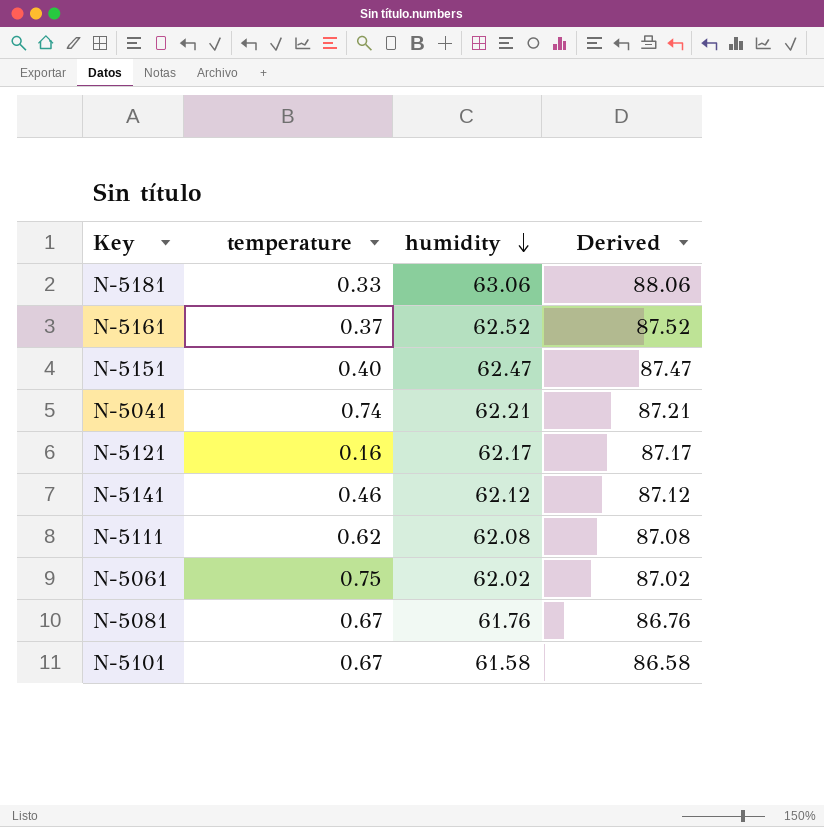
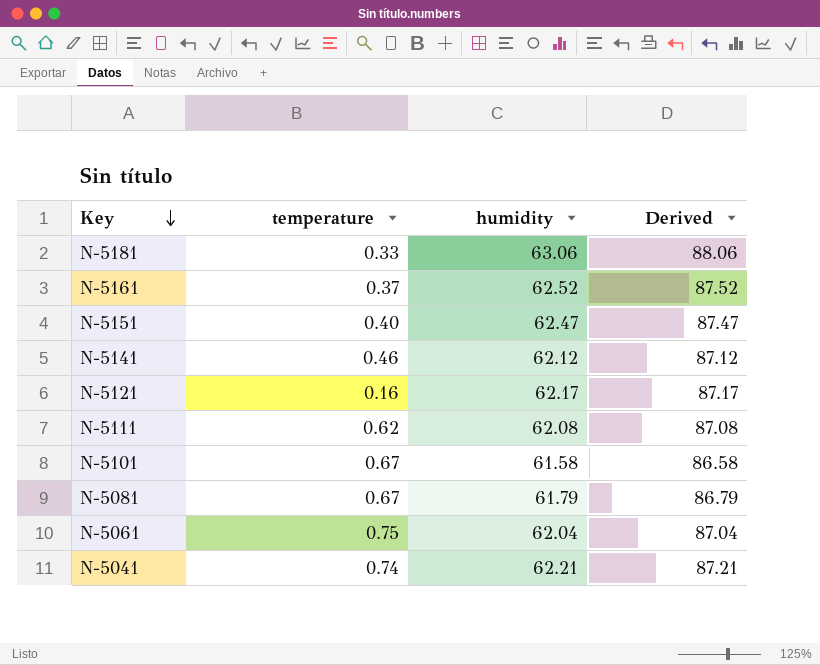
row order: humidity descending -> Key descending
N-5081 | humidity: 61.76 -> 61.79
N-5081 | Derived: 86.76 -> 86.79
N-5061 | humidity: 62.02 -> 62.04
N-5061 | Derived: 87.02 -> 87.04

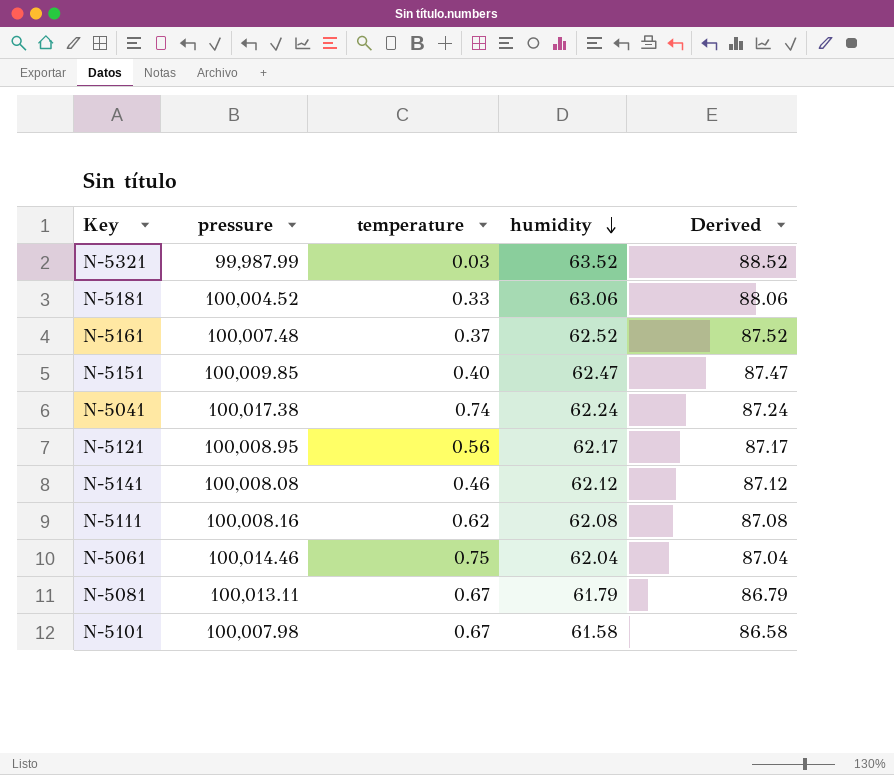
row order: Key descending -> humidity descending
column pressure | position: none -> 2
row N-5321: none -> 99,987.99 | 0.03 | 63.52 | 88.52
N-5041 | humidity: 62.21 -> 62.24
N-5041 | Derived: 87.21 -> 87.24
N-5121 | temperature: 0.16 -> 0.56

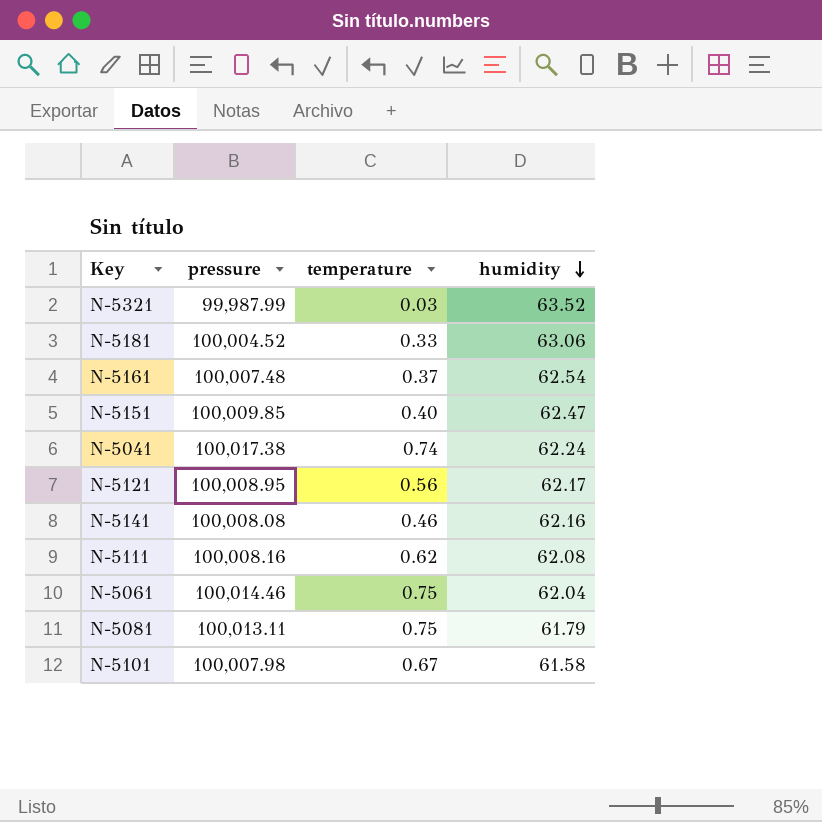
column Derived | formula: [humidity] + 25 -> none
N-5161 | humidity: 62.52 -> 62.54
N-5141 | humidity: 62.12 -> 62.16
N-5081 | temperature: 0.67 -> 0.75

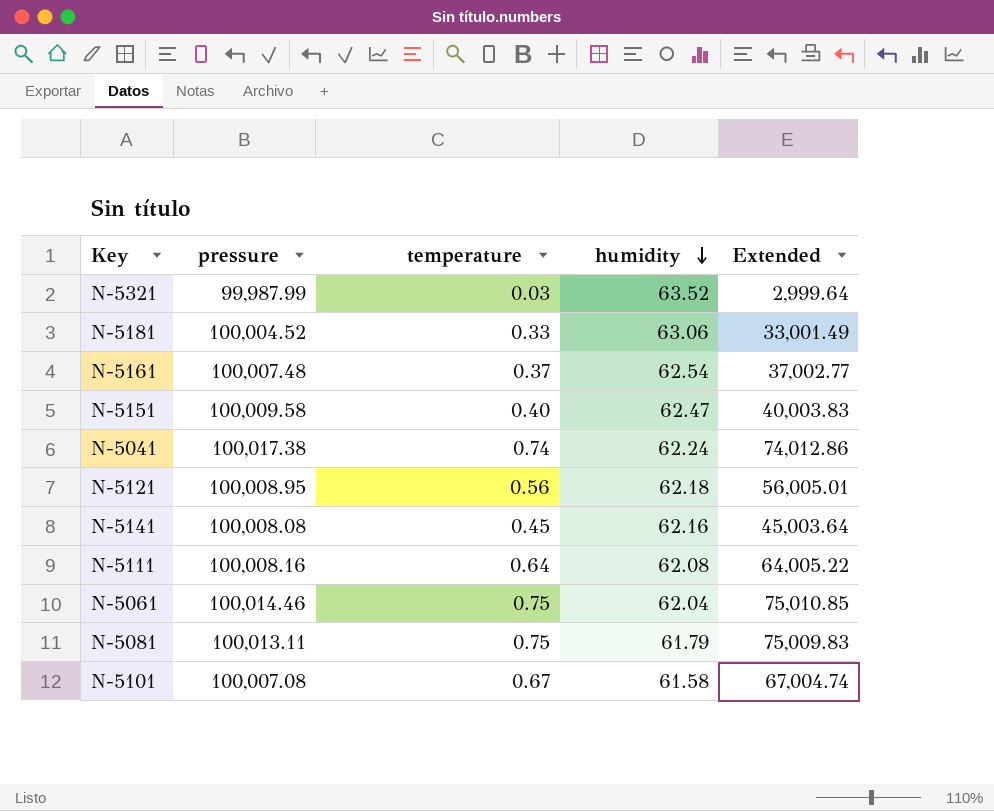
column Extended | formula: none -> [pressure] * [temperature]
N-5151 | pressure: 100,009.85 -> 100,009.58
N-5121 | humidity: 62.17 -> 62.18
N-5141 | temperature: 0.46 -> 0.45
N-5111 | temperature: 0.62 -> 0.64
N-5101 | pressure: 100,007.98 -> 100,007.08

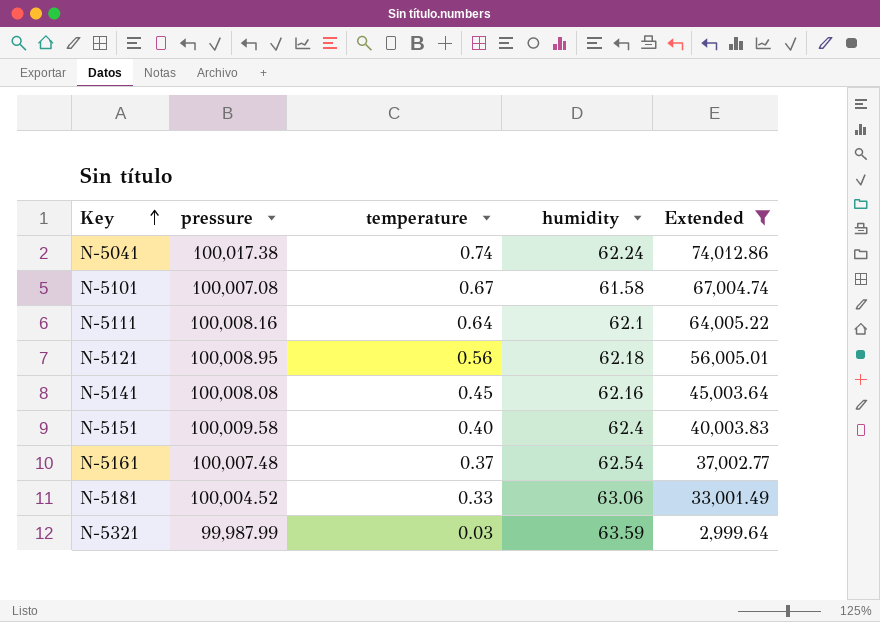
filter: none -> Extended <= 74,012.86
row order: humidity descending -> Key ascending
N-5111 | humidity: 62.08 -> 62.1
N-5151 | humidity: 62.47 -> 62.4
N-5321 | humidity: 63.52 -> 63.59

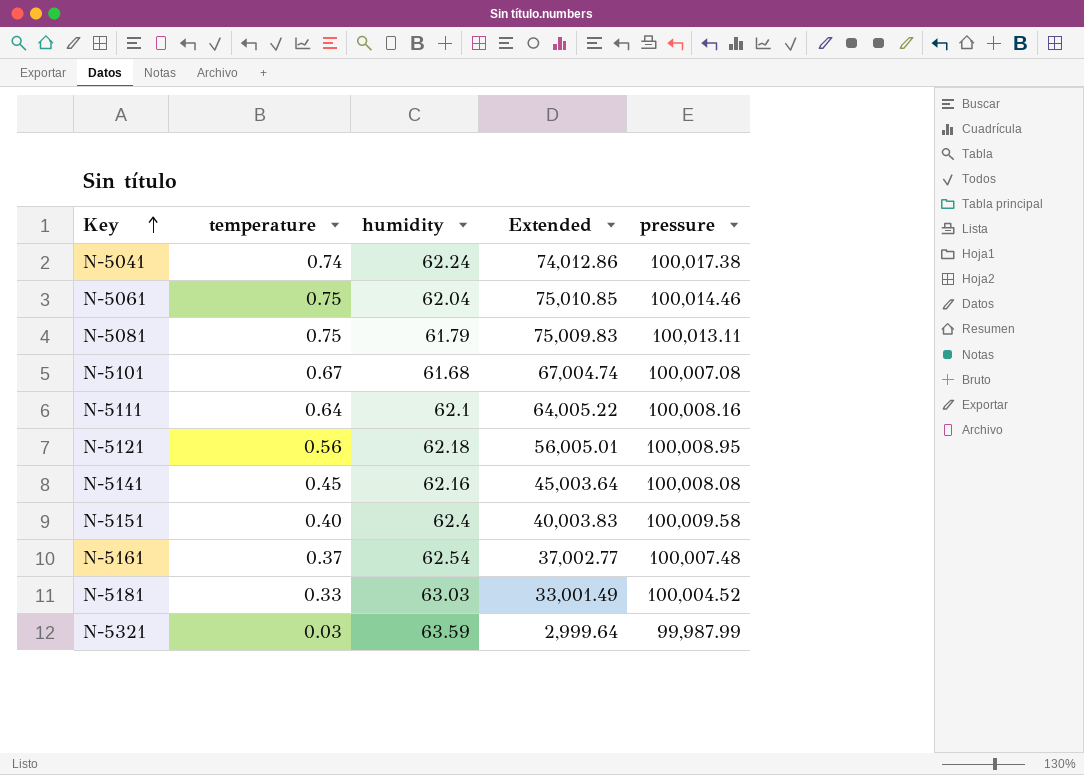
filter: Extended <= 74,012.86 -> none
column pressure | position: 2 -> 5
N-5101 | humidity: 61.58 -> 61.68
N-5181 | humidity: 63.06 -> 63.03

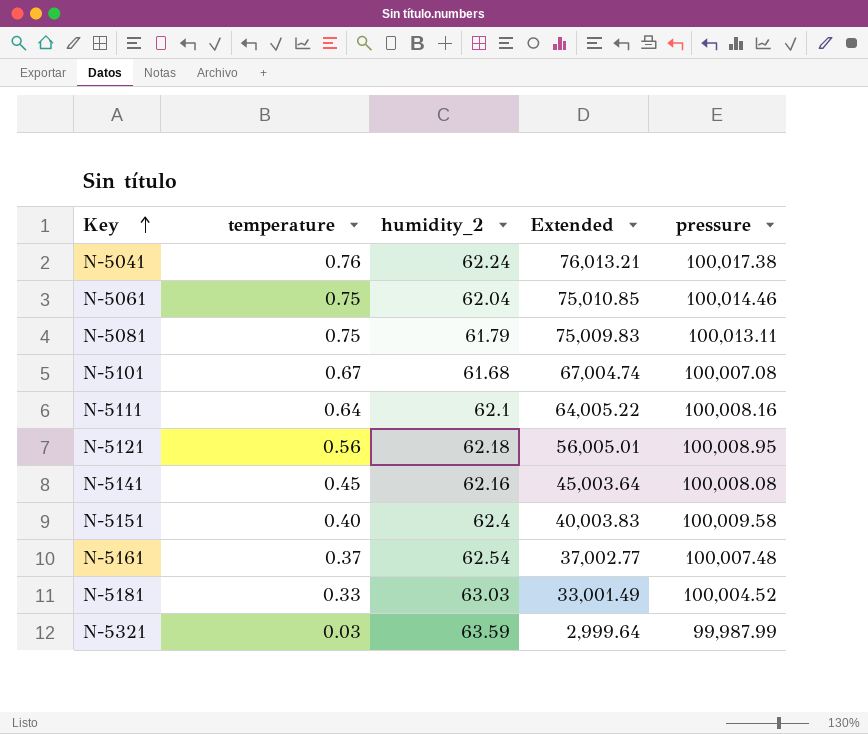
column name: humidity -> humidity_2
N-5041 | temperature: 0.74 -> 0.76
N-5041 | Extended: 74,012.86 -> 76,013.21

